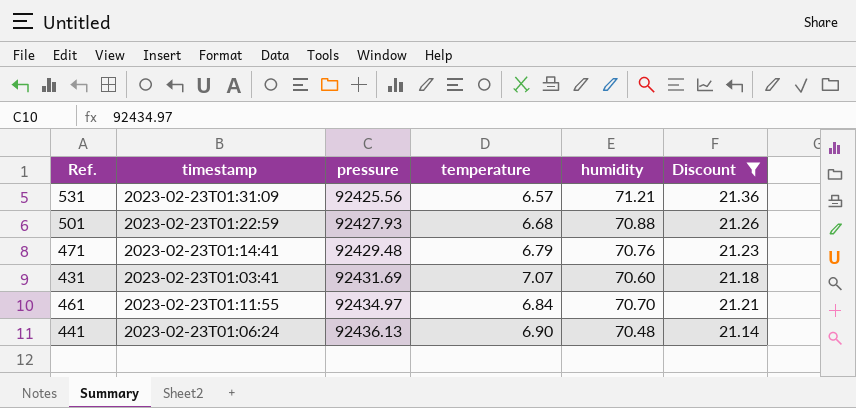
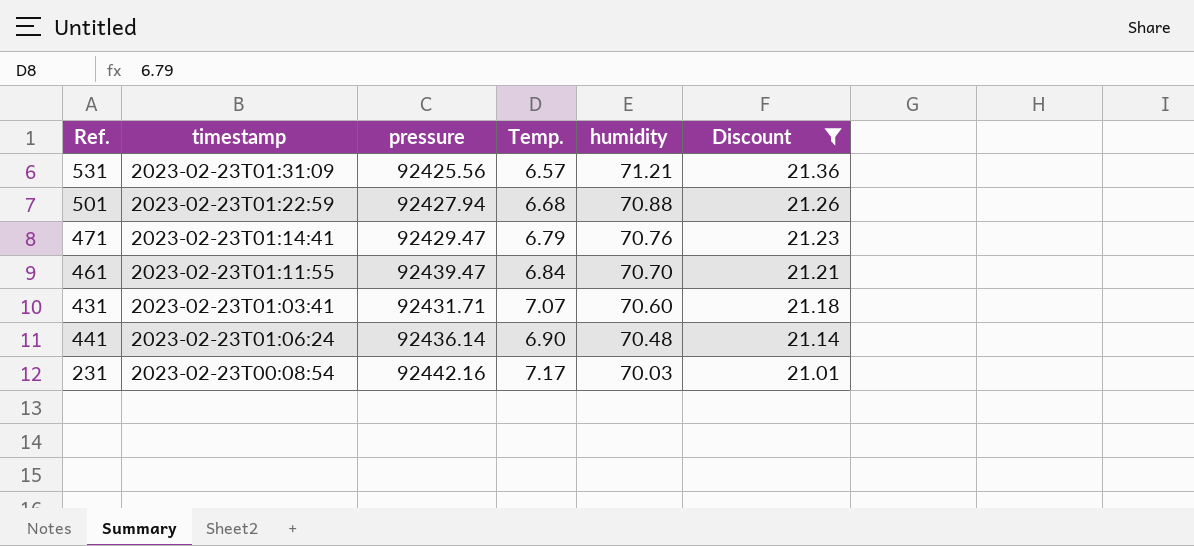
row order: pressure ascending -> humidity descending
column name: temperature -> Temp.
501 | pressure: 92427.93 -> 92427.94
471 | pressure: 92429.48 -> 92429.47
461 | pressure: 92434.97 -> 92439.47
431 | pressure: 92431.69 -> 92431.71
441 | pressure: 92436.13 -> 92436.14
row 231: none -> 2023-02-23T00:08:54 | 92442.16 | 7.17 | 70.03 | 21.01

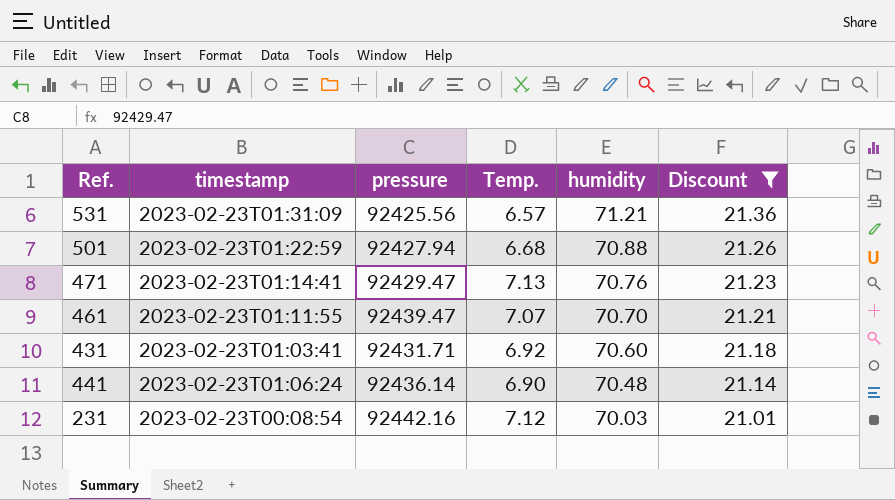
471 | Temp.: 6.79 -> 7.13
461 | Temp.: 6.84 -> 7.07
431 | Temp.: 7.07 -> 6.92
231 | Temp.: 7.17 -> 7.12

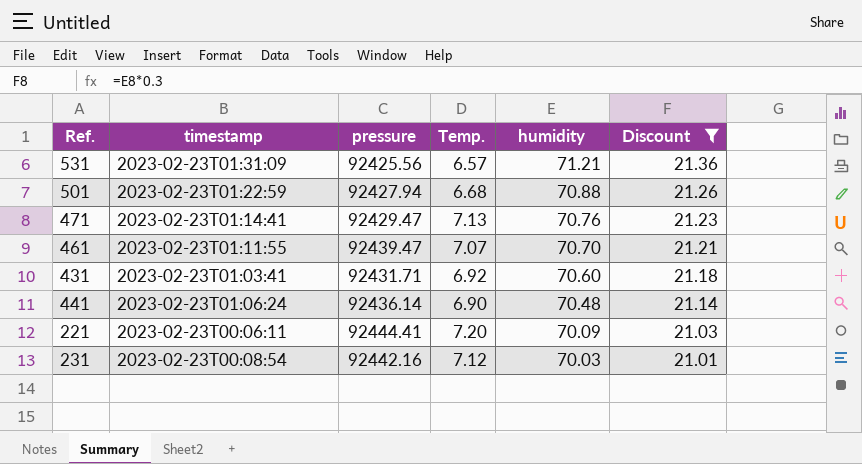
row 221: none -> 2023-02-23T00:06:11 | 92444.41 | 7.20 | 70.09 | 21.03

